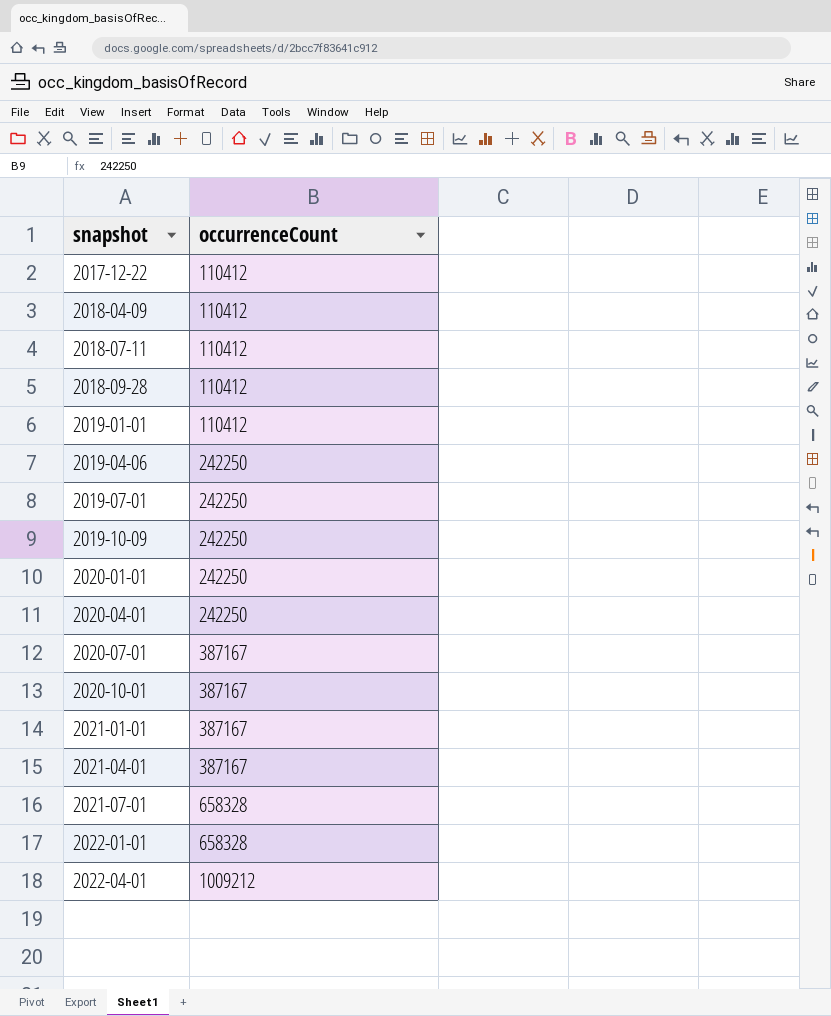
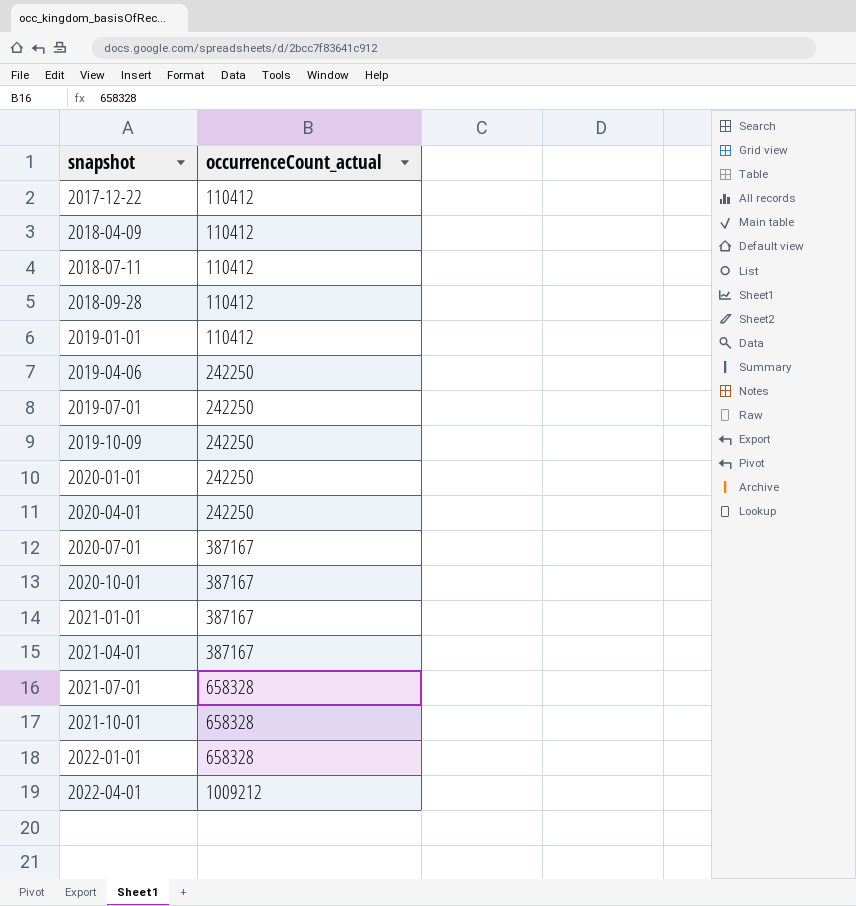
column name: occurrenceCount -> occurrenceCount_actual
row 2021-10-01: none -> 658328

